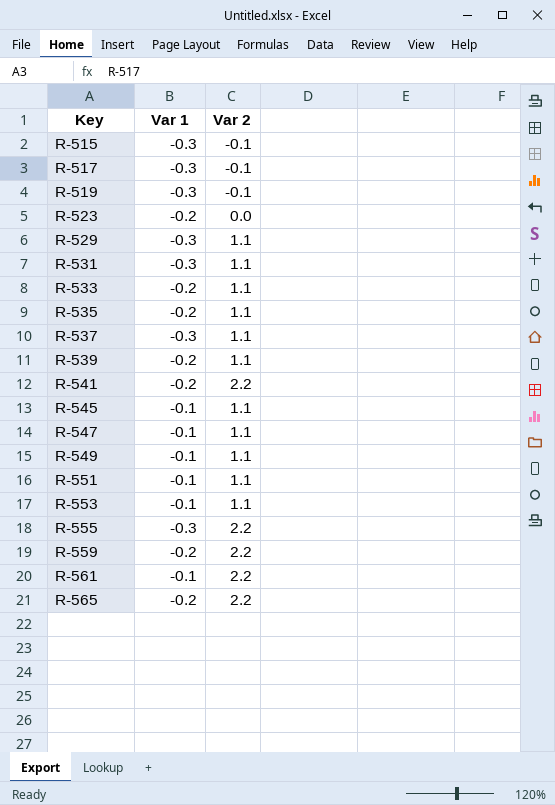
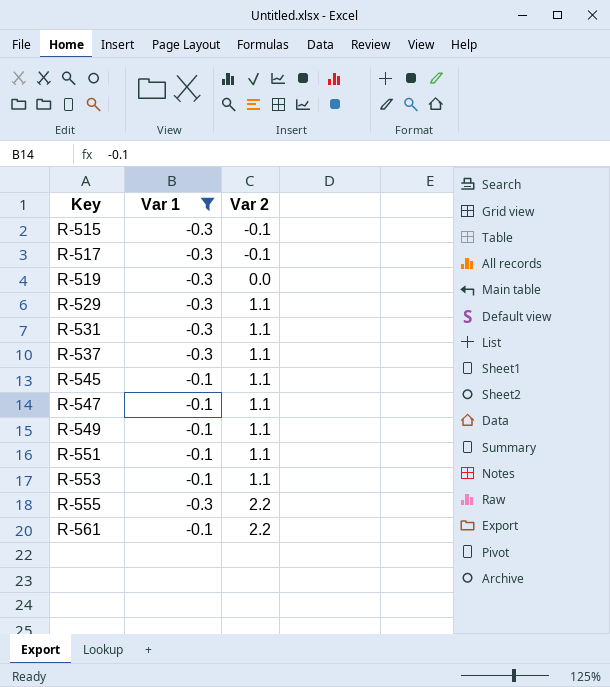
filter: none -> Var 1 != -0.2
R-519 | Var 2: -0.1 -> 0.0

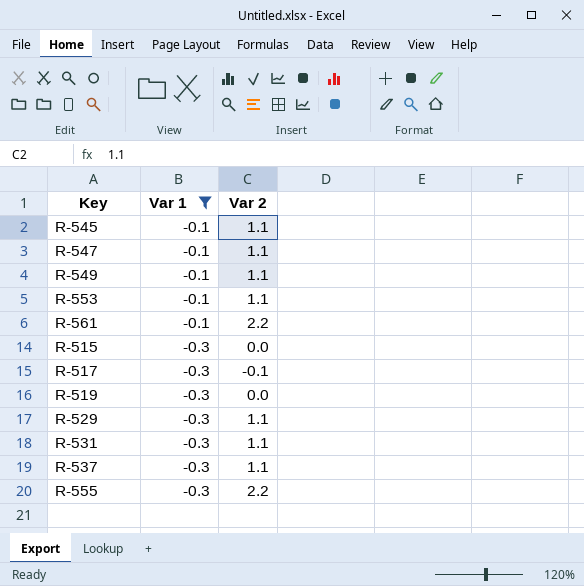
row order: Key ascending -> Var 1 descending
row R-551: -0.1 | 1.1 -> none
R-515 | Var 2: -0.1 -> 0.0

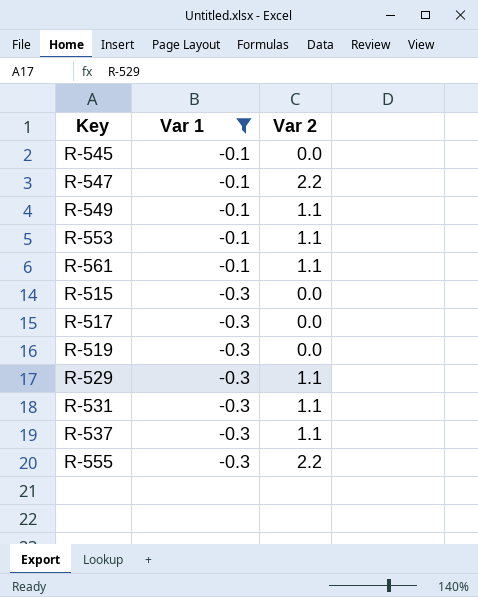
R-545 | Var 2: 1.1 -> 0.0
R-547 | Var 2: 1.1 -> 2.2
R-561 | Var 2: 2.2 -> 1.1
R-517 | Var 2: -0.1 -> 0.0

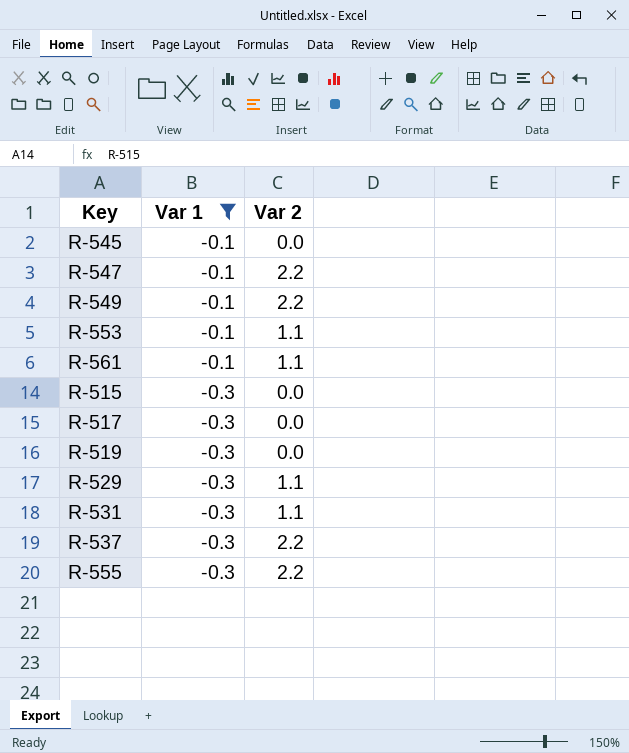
R-549 | Var 2: 1.1 -> 2.2
R-537 | Var 2: 1.1 -> 2.2

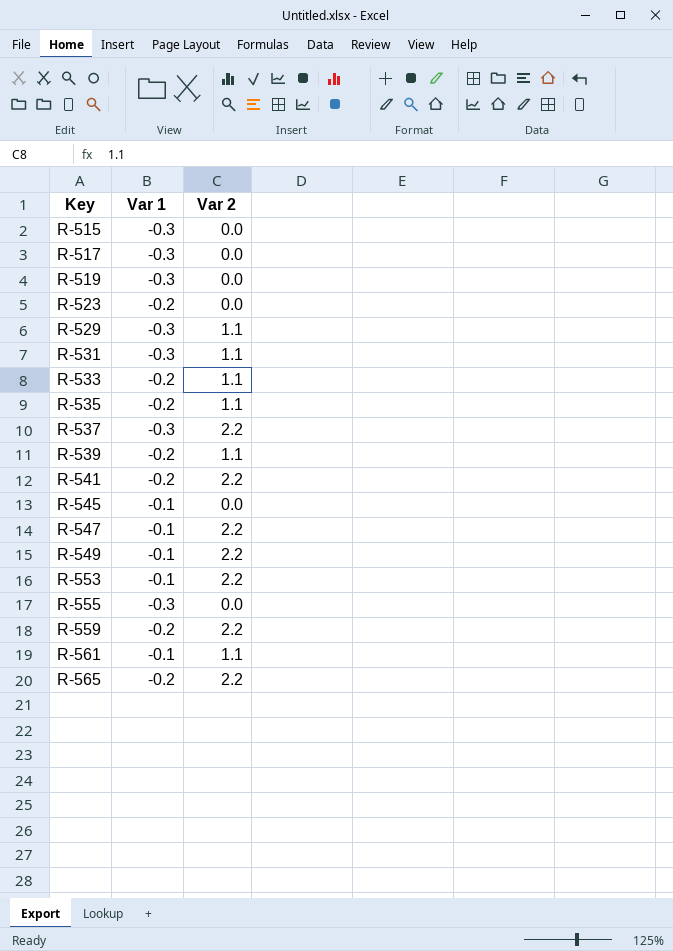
filter: Var 1 != -0.2 -> none
row order: Var 1 descending -> Key ascending
R-553 | Var 2: 1.1 -> 2.2
R-555 | Var 2: 2.2 -> 0.0

